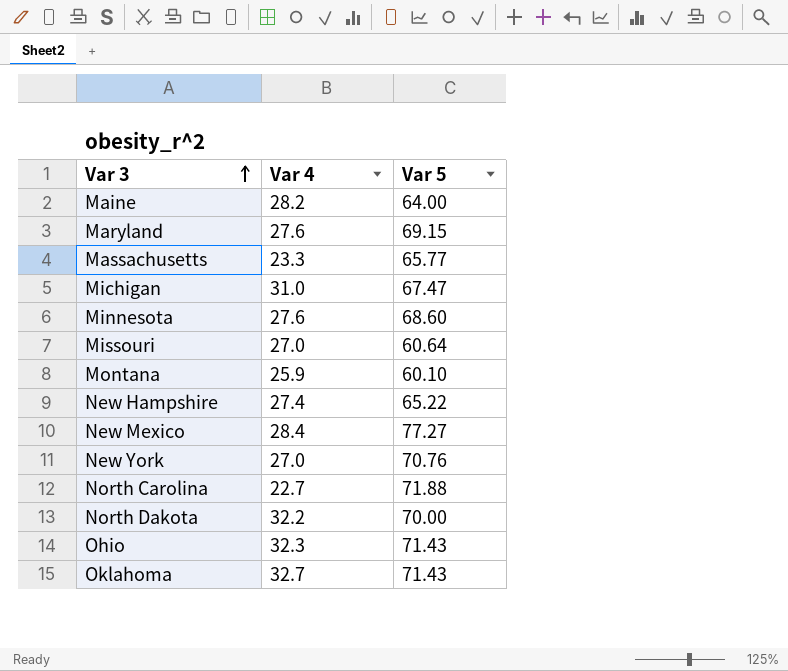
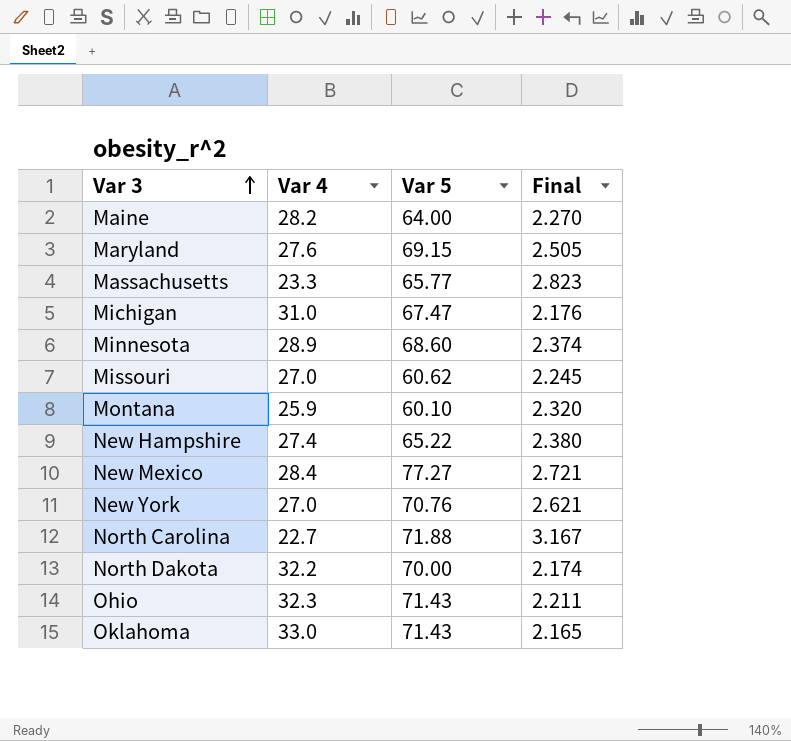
column Final | formula: none -> [Var 5] / [Var 4]
Minnesota | Var 4: 27.6 -> 28.9
Missouri | Var 5: 60.64 -> 60.62
Oklahoma | Var 4: 32.7 -> 33.0

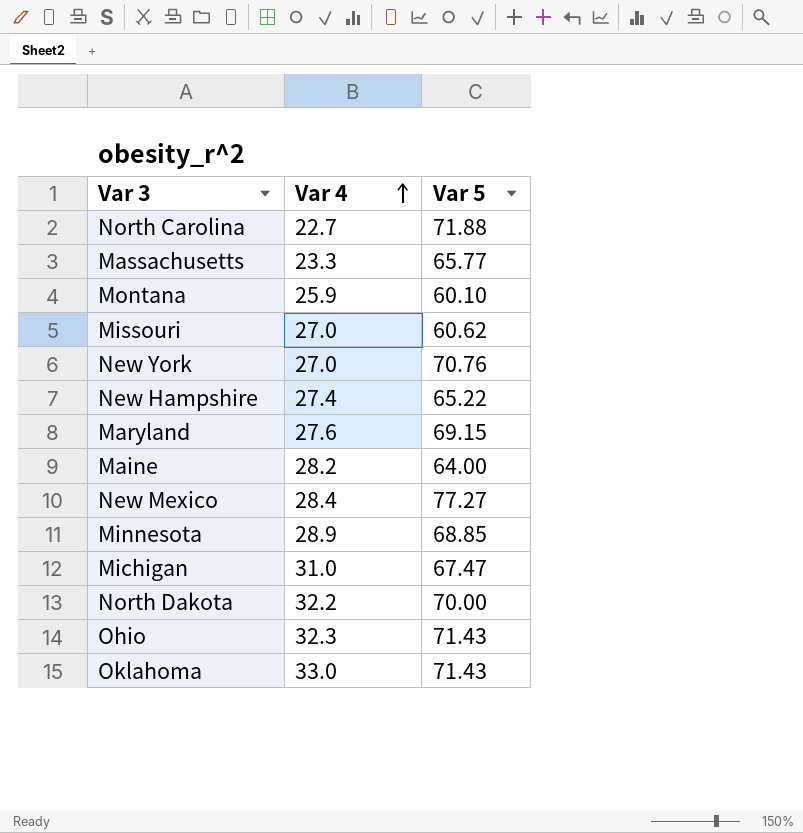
row order: Var 3 ascending -> Var 4 ascending
column Final | formula: [Var 5] / [Var 4] -> none
Minnesota | Var 5: 68.60 -> 68.85

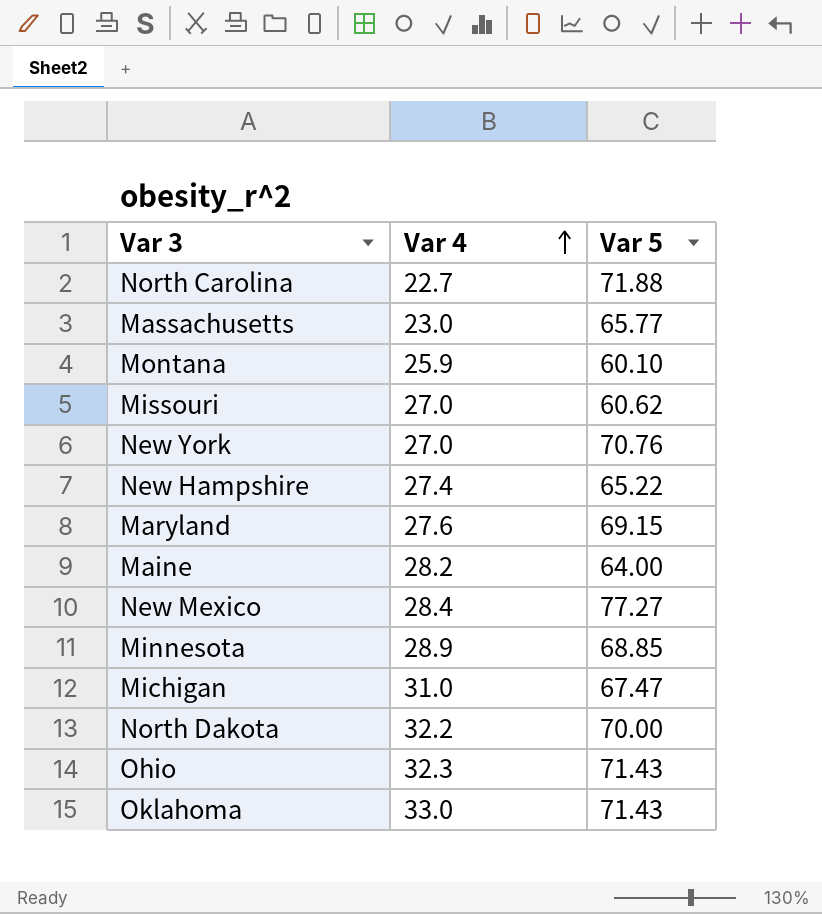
Massachusetts | Var 4: 23.3 -> 23.0

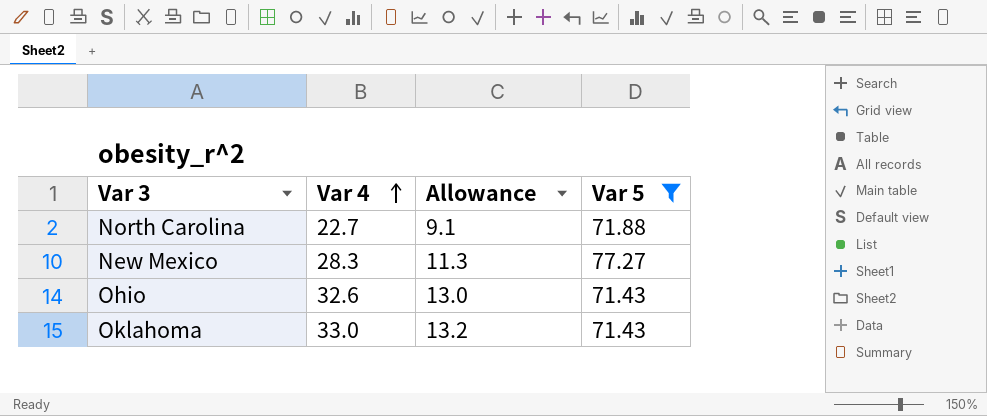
filter: none -> Var 5 >= 71.43
column Allowance | formula: none -> [Var 4] * 0.4
New Mexico | Var 4: 28.4 -> 28.3
Ohio | Var 4: 32.3 -> 32.6

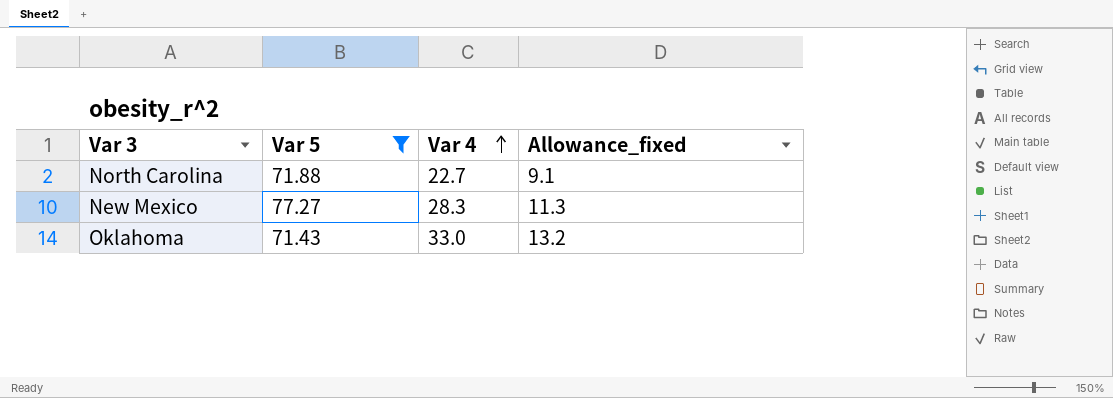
column Var 5 | position: 4 -> 2
column name: Allowance -> Allowance_fixed
row Ohio: 32.6 | 13.0 | 71.43 -> none

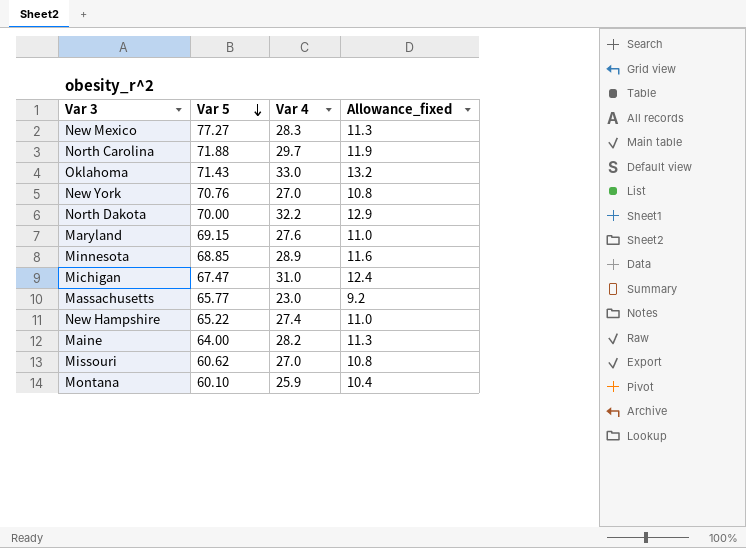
filter: Var 5 >= 71.43 -> none
row order: Var 4 ascending -> Var 5 descending
North Carolina | Var 4: 22.7 -> 29.7
North Carolina | Allowance_fixed: 9.1 -> 11.9

